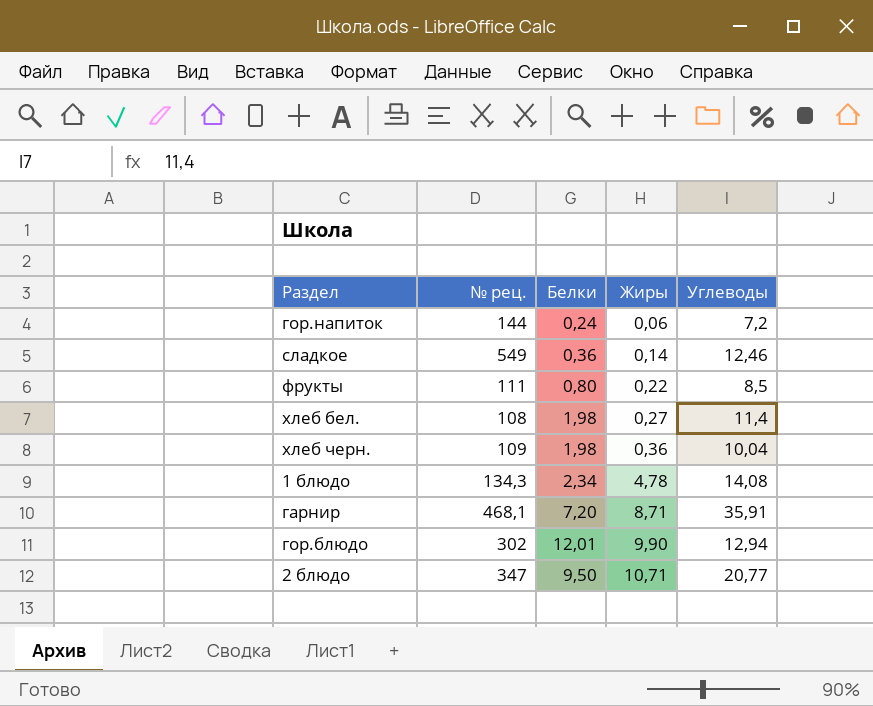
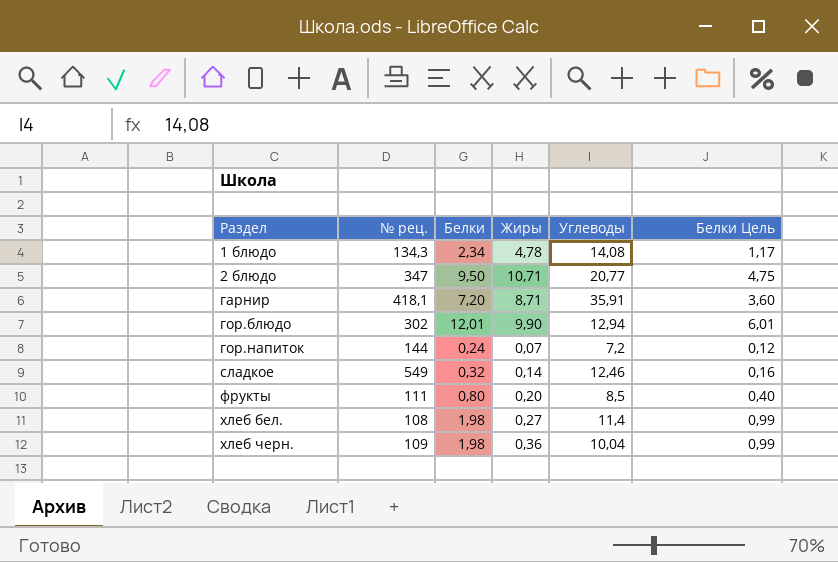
row order: Жиры ascending -> Раздел ascending
column Белки Цель | formula: none -> [Белки] * 0,5
гарнир | № рец.: 468,1 -> 418,1
гор.напиток | Жиры: 0,06 -> 0,07
сладкое | Белки: 0,36 -> 0,32
фрукты | Жиры: 0,22 -> 0,20

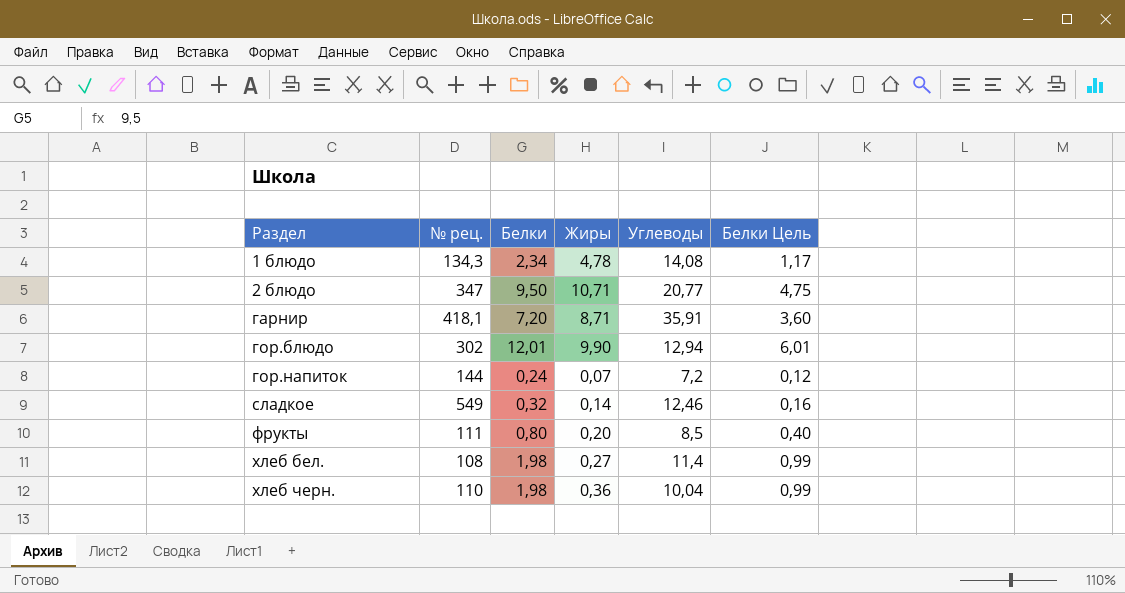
хлеб черн. | № рец.: 109 -> 110

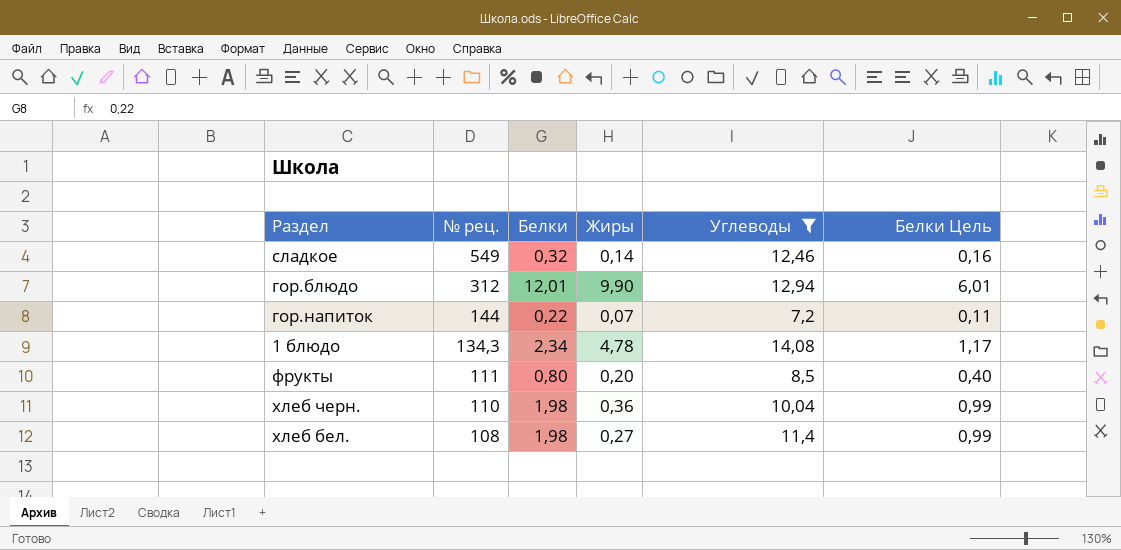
filter: none -> Углеводы <= 14,08
row order: Раздел ascending -> № рец. descending
гор.блюдо | № рец.: 302 -> 312
гор.напиток | Белки: 0,24 -> 0,22
гор.напиток | Белки Цель: 0,12 -> 0,11

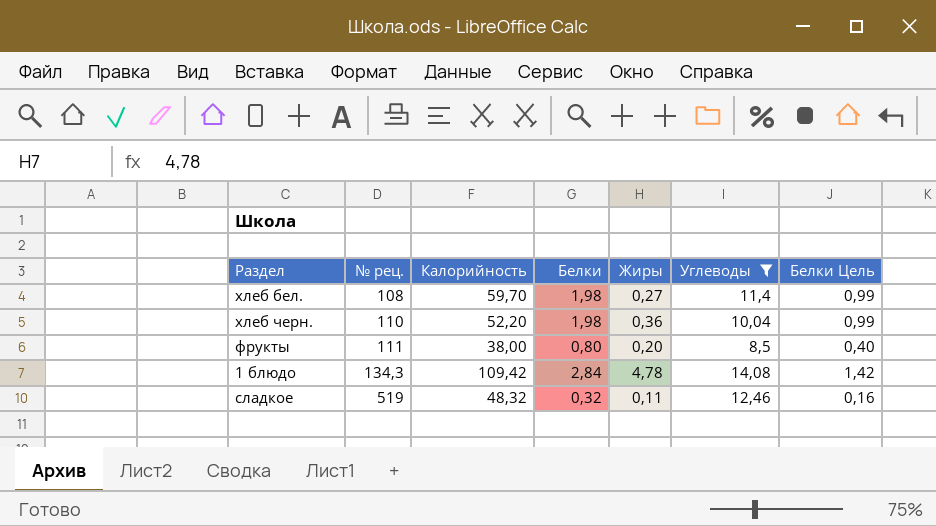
row order: № рец. descending -> № рец. ascending
column Калорийность | position: none -> 3
row гор.блюдо: 312 | 12,01 | 9,90 | 12,94 | 6,01 -> none
row гор.напиток: 144 | 0,22 | 0,07 | 7,2 | 0,11 -> none
1 блюдо | Белки: 2,34 -> 2,84
1 блюдо | Белки Цель: 1,17 -> 1,42
сладкое | № рец.: 549 -> 519
сладкое | Жиры: 0,14 -> 0,11

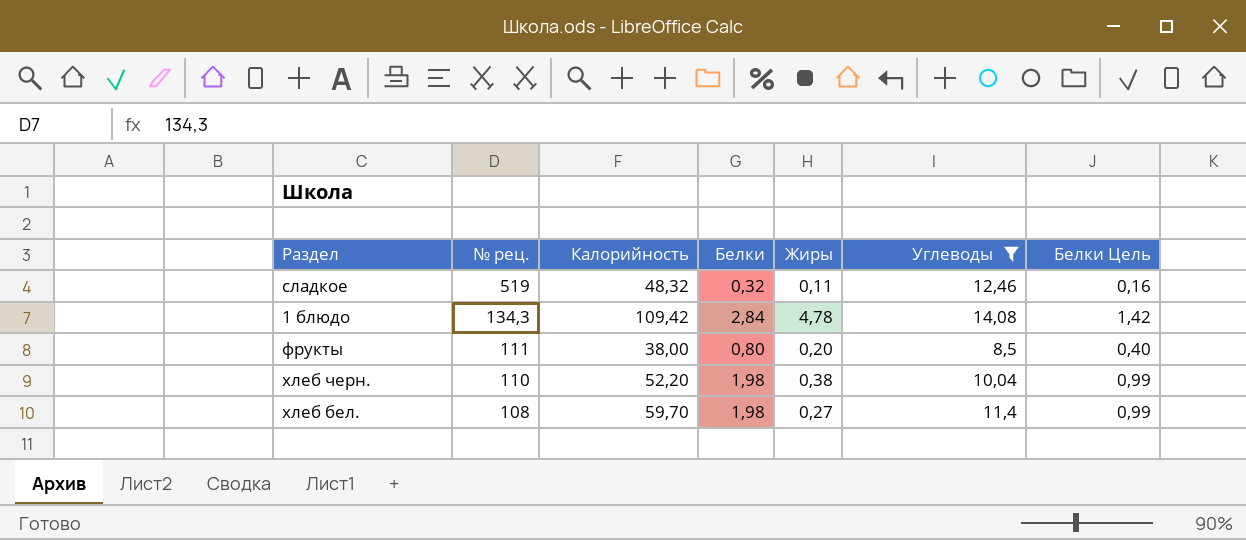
row order: № рец. ascending -> № рец. descending
хлеб черн. | Жиры: 0,36 -> 0,38

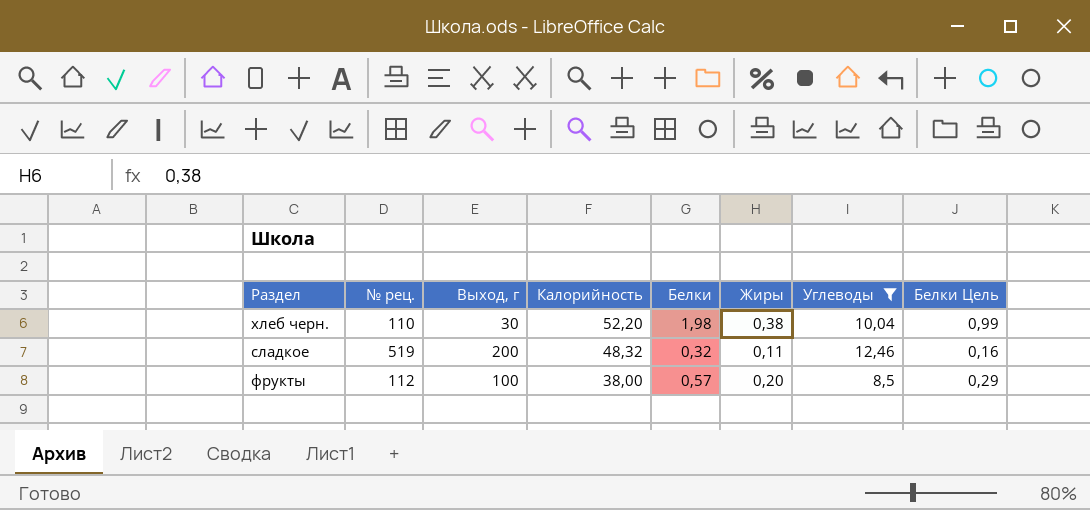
row order: № рец. descending -> Калорийность descending
column Выход, г | position: none -> 3
row 1 блюдо: 134,3 | 109,42 | 2,84 | 4,78 | 14,08 | 1,42 -> none
row хлеб бел.: 108 | 59,70 | 1,98 | 0,27 | 11,4 | 0,99 -> none
фрукты | № рец.: 111 -> 112
фрукты | Белки: 0,80 -> 0,57
фрукты | Белки Цель: 0,40 -> 0,29

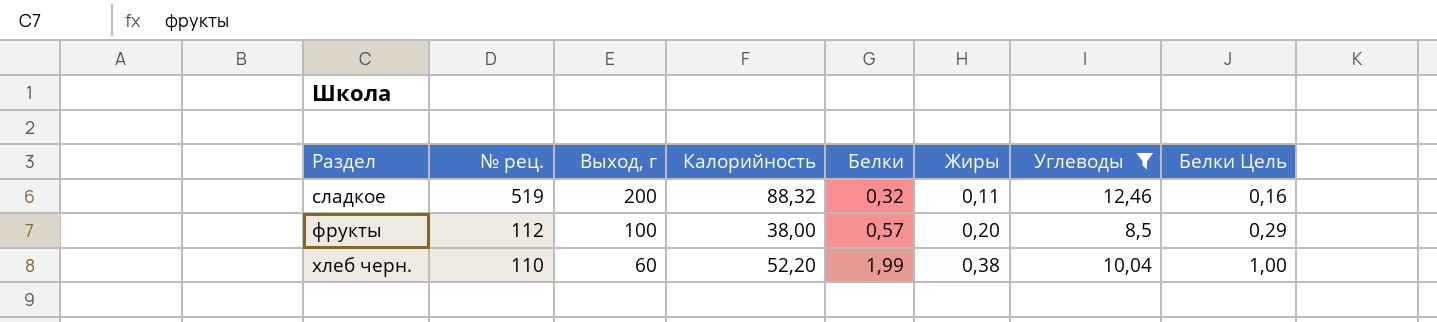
row order: Калорийность descending -> Раздел ascending
сладкое | Калорийность: 48,32 -> 88,32
хлеб черн. | Выход, г: 30 -> 60
хлеб черн. | Белки: 1,98 -> 1,99
хлеб черн. | Белки Цель: 0,99 -> 1,00

